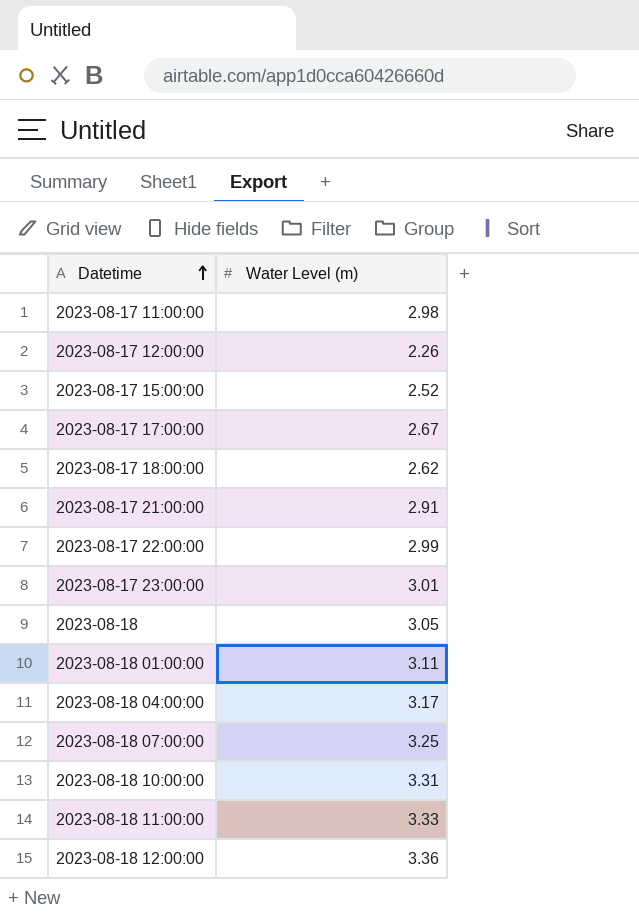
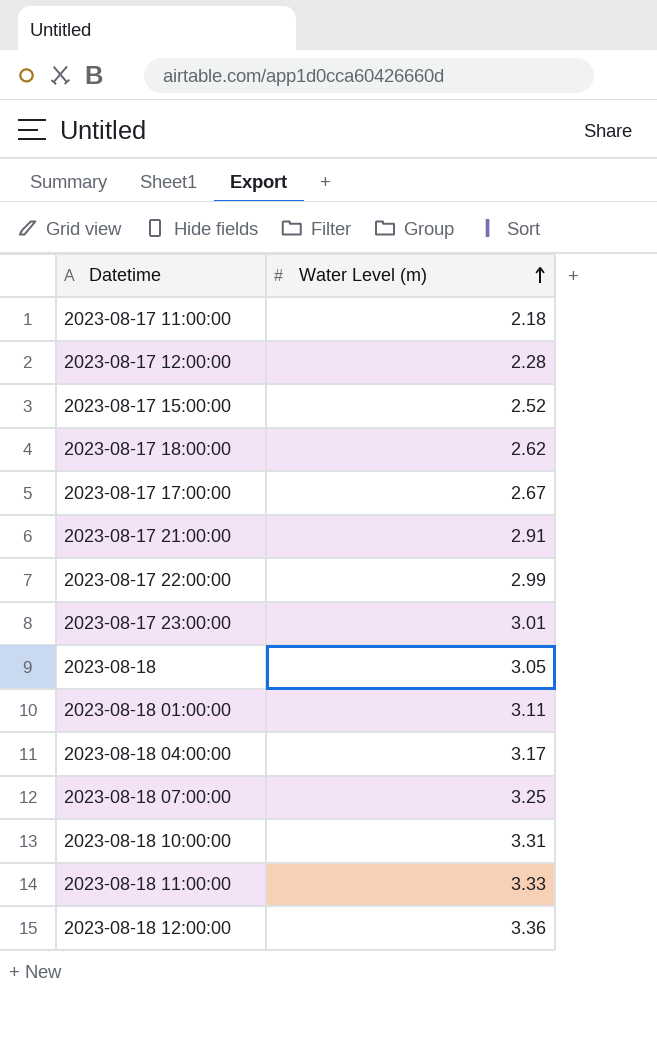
row order: Datetime ascending -> Water Level (m) ascending
2023-08-17 11:00:00 | Water Level (m): 2.98 -> 2.18
2023-08-17 12:00:00 | Water Level (m): 2.26 -> 2.28

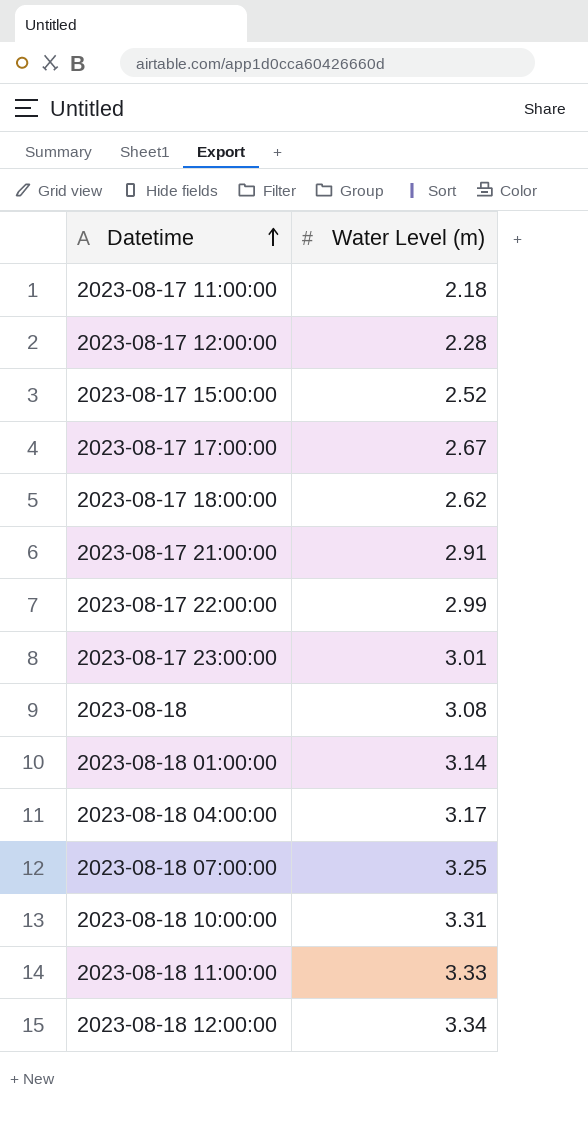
row order: Water Level (m) ascending -> Datetime ascending
2023-08-18 | Water Level (m): 3.05 -> 3.08
2023-08-18 01:00:00 | Water Level (m): 3.11 -> 3.14
2023-08-18 12:00:00 | Water Level (m): 3.36 -> 3.34

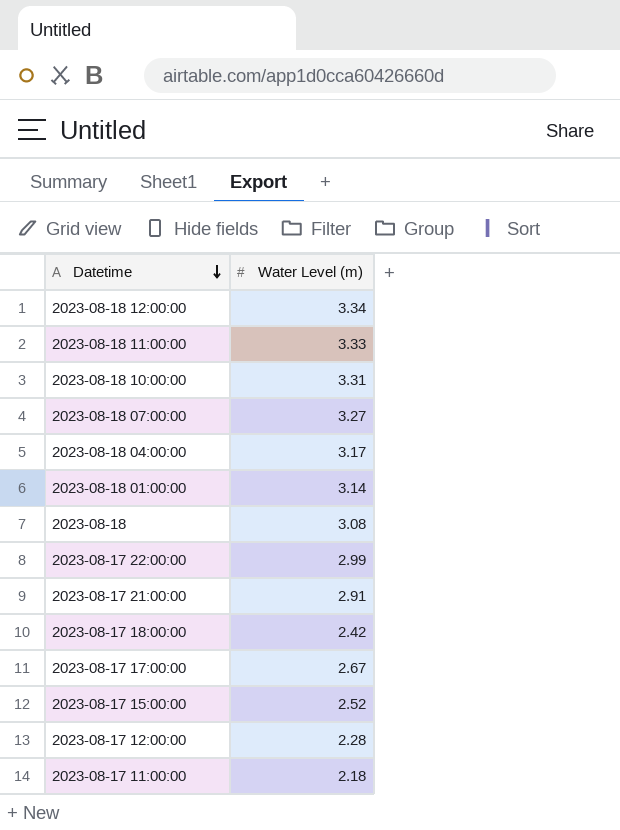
row order: Datetime ascending -> Datetime descending
row 2023-08-17 23:00:00: 3.01 -> none
2023-08-18 07:00:00 | Water Level (m): 3.25 -> 3.27
2023-08-17 18:00:00 | Water Level (m): 2.62 -> 2.42

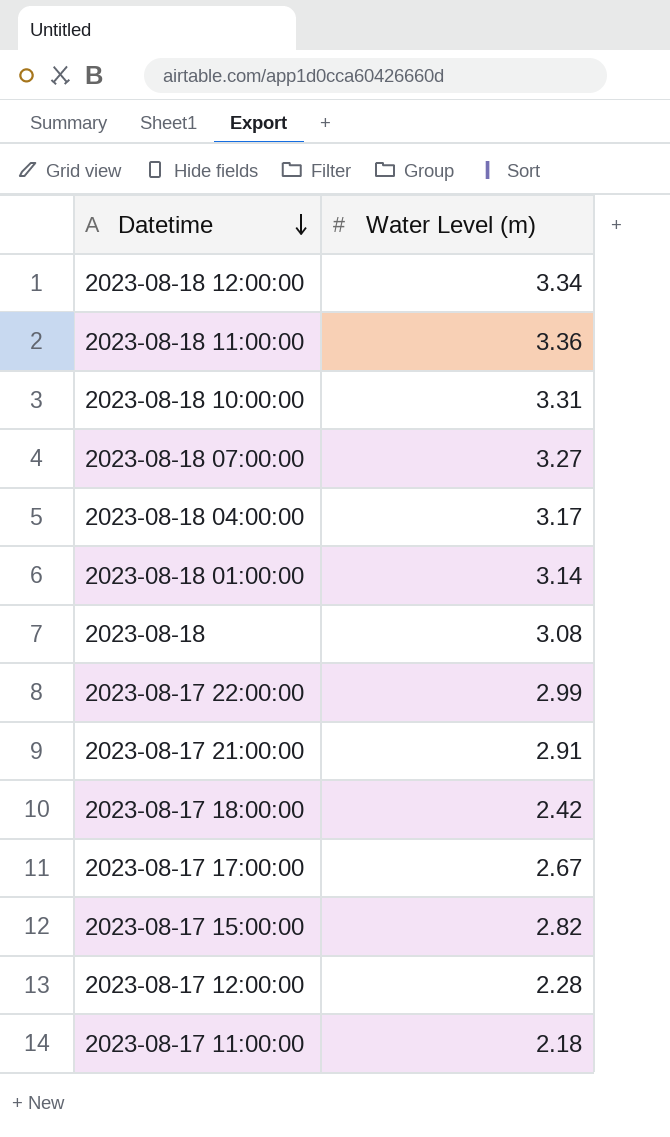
2023-08-18 11:00:00 | Water Level (m): 3.33 -> 3.36
2023-08-17 15:00:00 | Water Level (m): 2.52 -> 2.82

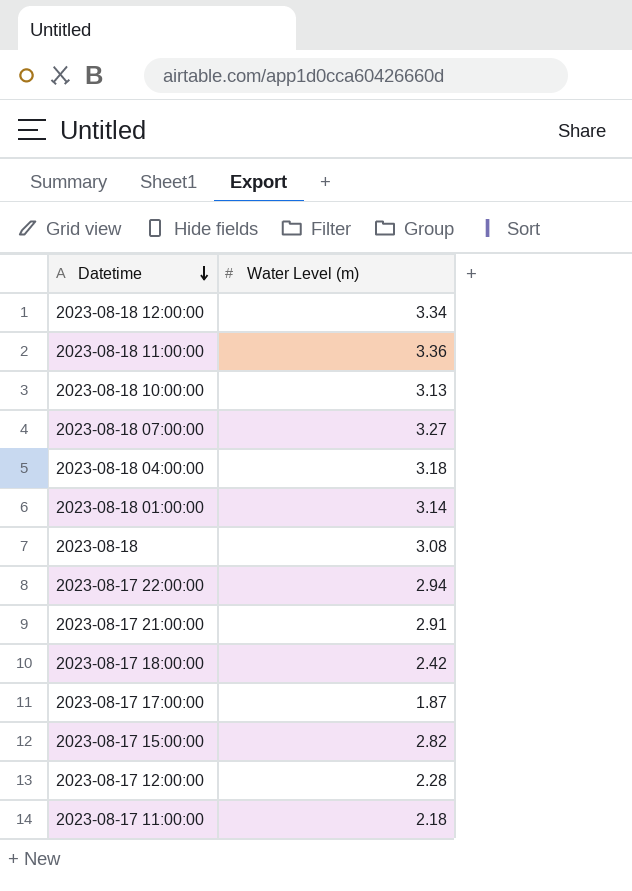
2023-08-18 10:00:00 | Water Level (m): 3.31 -> 3.13
2023-08-18 04:00:00 | Water Level (m): 3.17 -> 3.18
2023-08-17 22:00:00 | Water Level (m): 2.99 -> 2.94
2023-08-17 17:00:00 | Water Level (m): 2.67 -> 1.87

